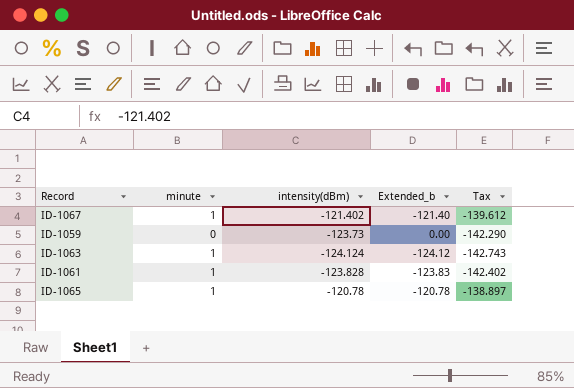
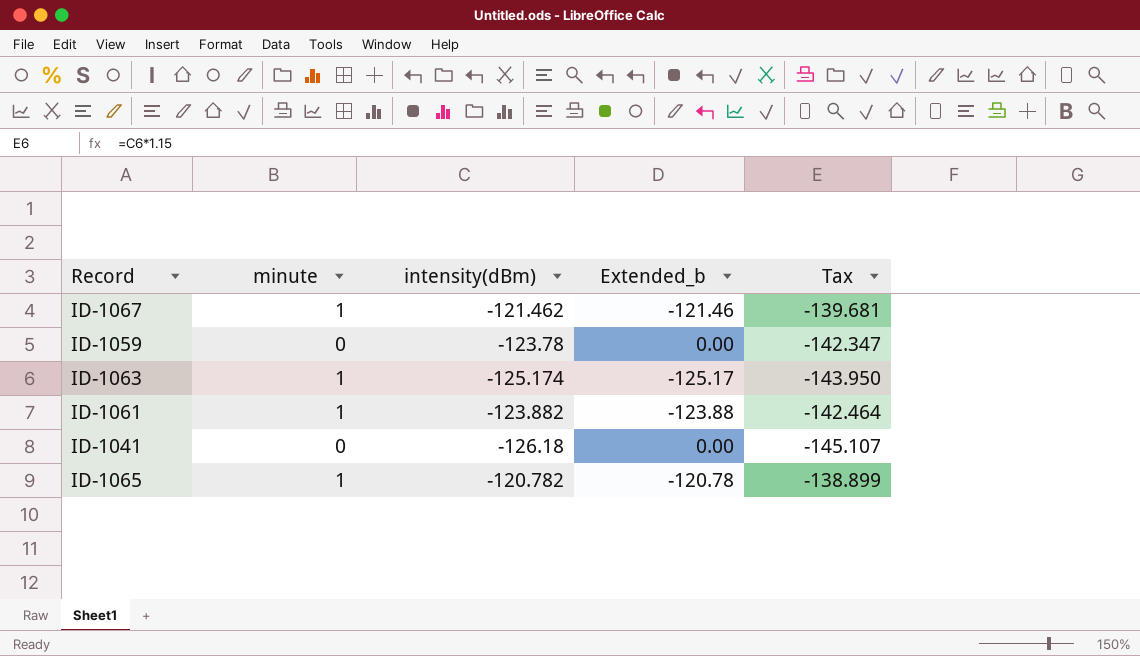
ID-1067 | intensity(dBm): -121.402 -> -121.462
ID-1067 | Extended_b: -121.40 -> -121.46
ID-1067 | Tax: -139.612 -> -139.681
ID-1059 | intensity(dBm): -123.73 -> -123.78
ID-1059 | Tax: -142.290 -> -142.347
ID-1063 | intensity(dBm): -124.124 -> -125.174
ID-1063 | Extended_b: -124.12 -> -125.17
ID-1063 | Tax: -142.743 -> -143.950
ID-1061 | intensity(dBm): -123.828 -> -123.882
ID-1061 | Extended_b: -123.83 -> -123.88
ID-1061 | Tax: -142.402 -> -142.464
row ID-1041: none -> 0 | -126.18 | 0.00 | -145.107
ID-1065 | intensity(dBm): -120.78 -> -120.782
ID-1065 | Tax: -138.897 -> -138.899

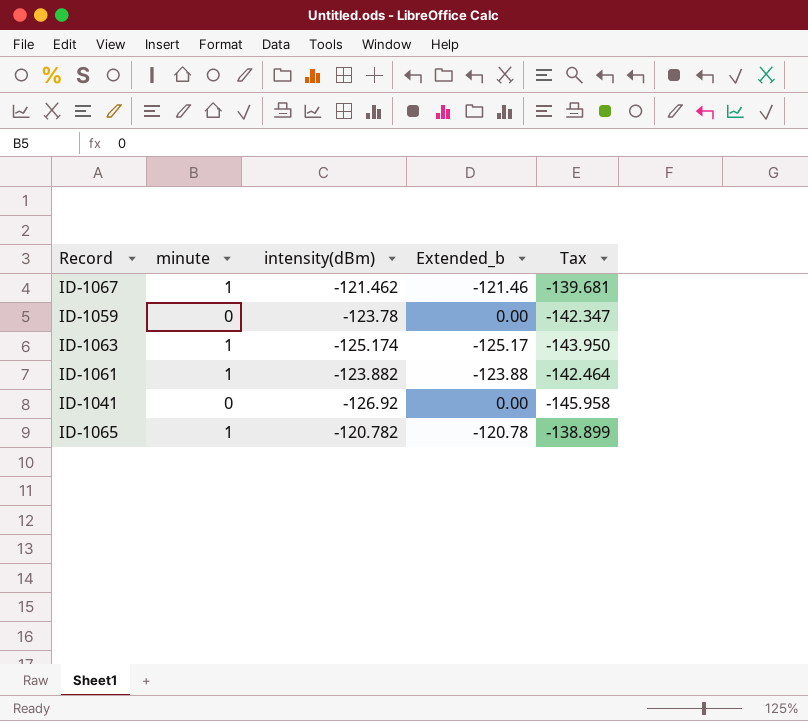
ID-1041 | intensity(dBm): -126.18 -> -126.92
ID-1041 | Tax: -145.107 -> -145.958

